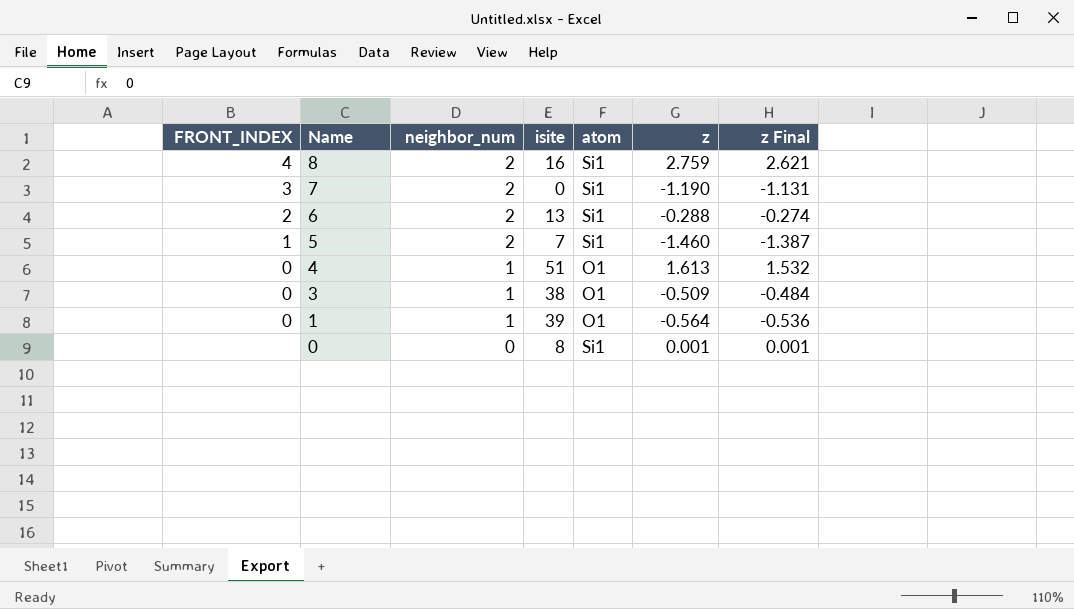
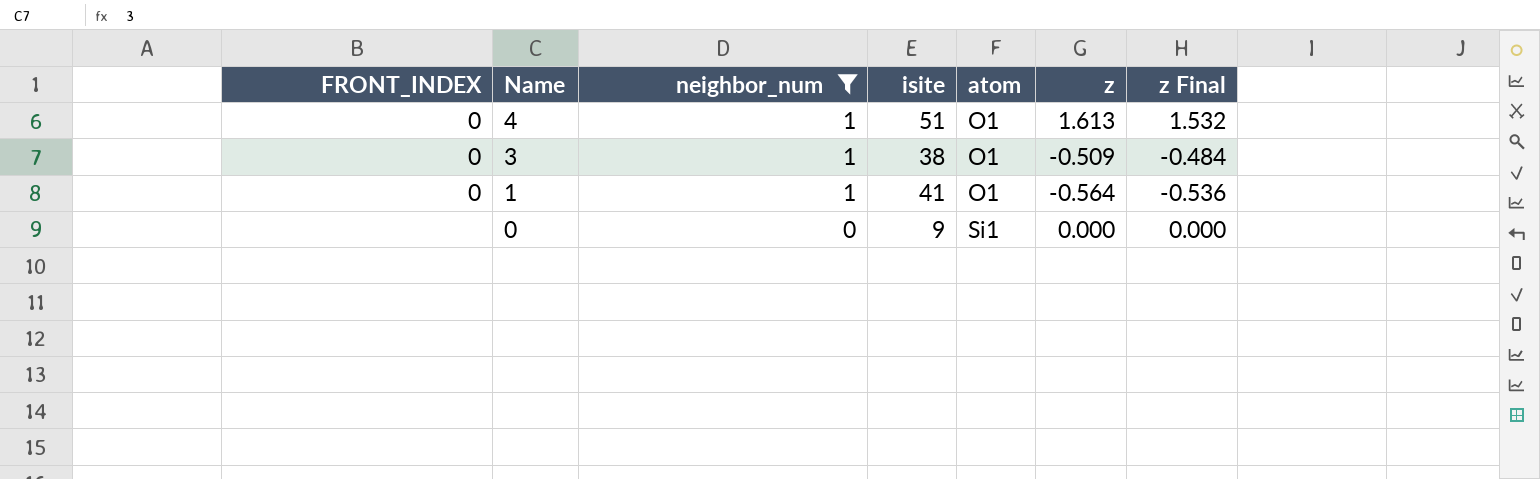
filter: none -> neighbor_num != 2
1 | isite: 39 -> 41
0 | isite: 8 -> 9
0 | z: 0.001 -> 0.000
0 | z Final: 0.001 -> 0.000

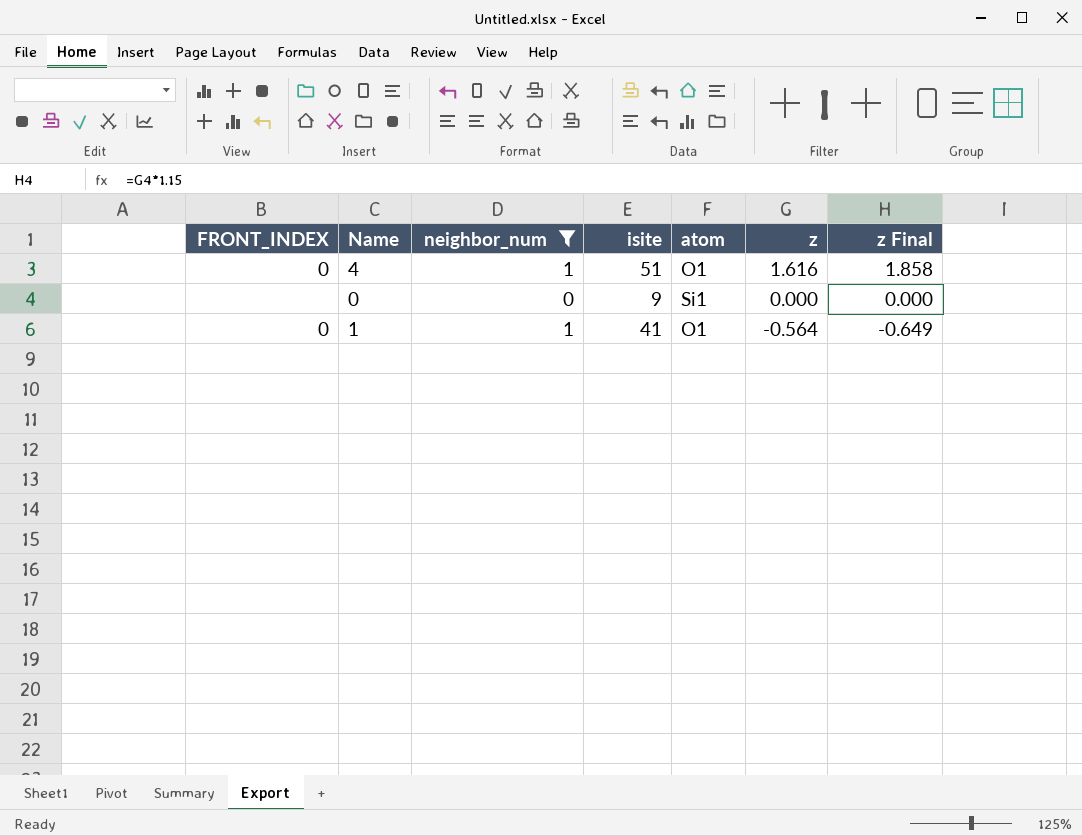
row order: Name descending -> z descending
column z Final | formula: [z] * 0.95 -> [z] * 1.15
row 3: 0 | 1 | 38 | O1 | -0.509 | -0.484 -> none
4 | z: 1.613 -> 1.616

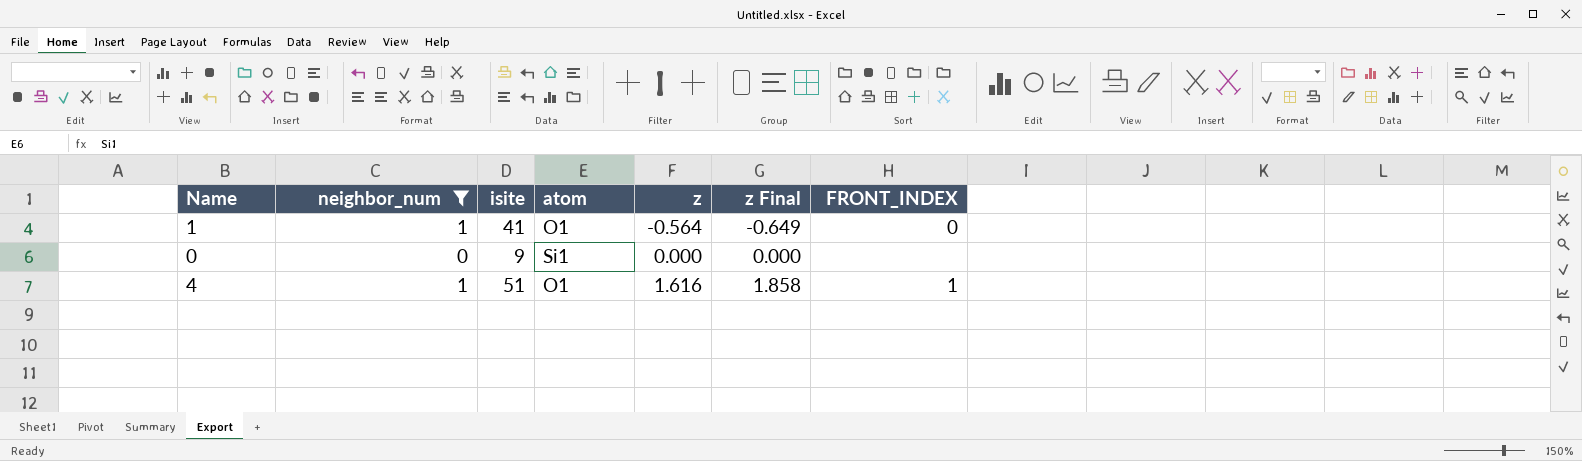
row order: z descending -> z ascending
column FRONT_INDEX | position: 1 -> 7
4 | FRONT_INDEX: 0 -> 1

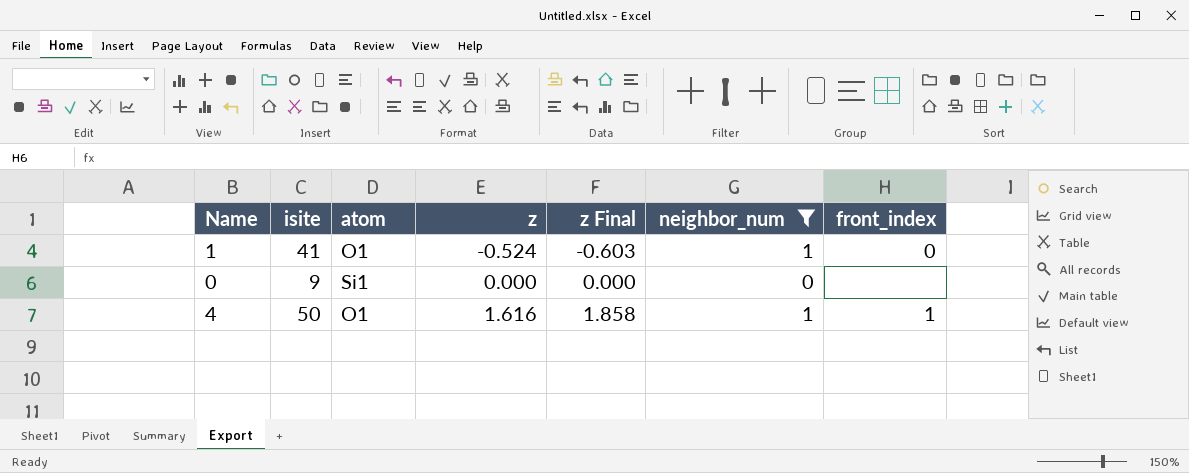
column neighbor_num | position: 2 -> 6
column name: FRONT_INDEX -> front_index
1 | z: -0.564 -> -0.524
1 | z Final: -0.649 -> -0.603
4 | isite: 51 -> 50

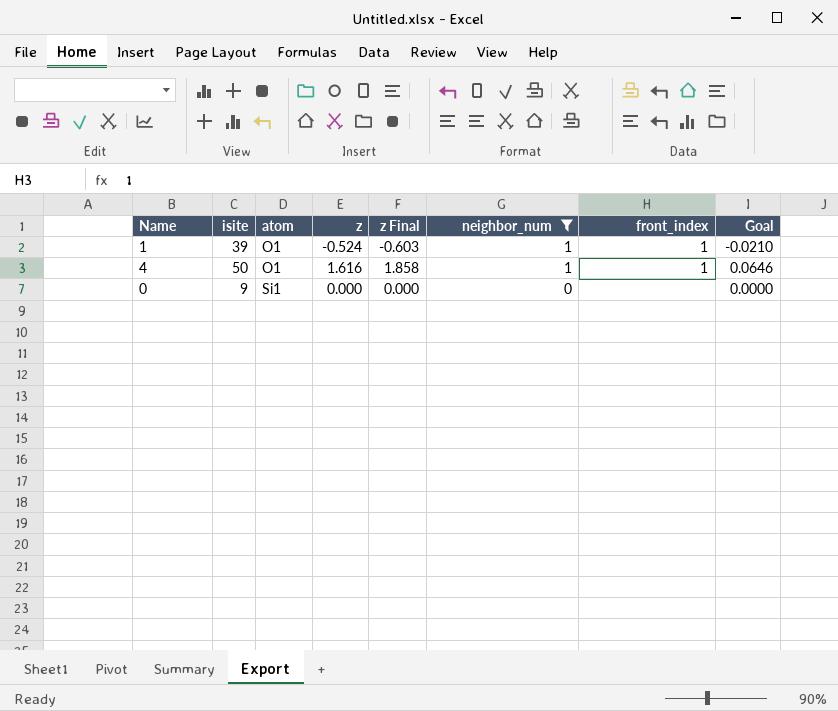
row order: z ascending -> atom ascending
column Goal | formula: none -> [z] * 0.04
1 | isite: 41 -> 39
1 | front_index: 0 -> 1

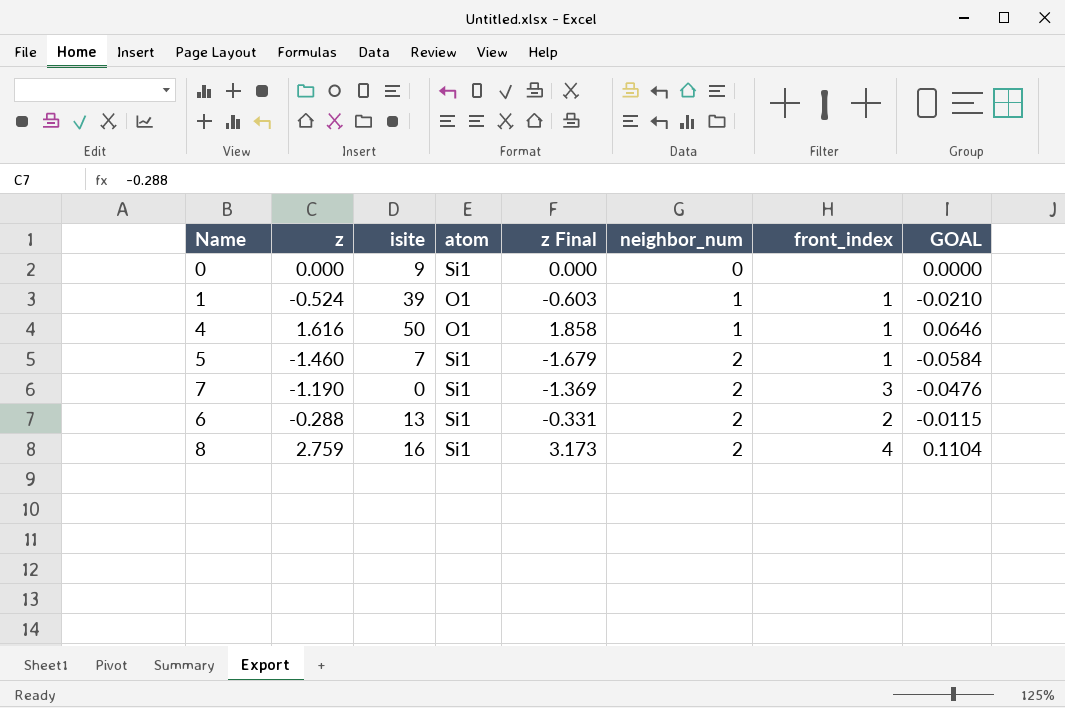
filter: neighbor_num != 2 -> none
row order: atom ascending -> neighbor_num ascending
column z | position: 4 -> 2
column name: Goal -> GOAL

